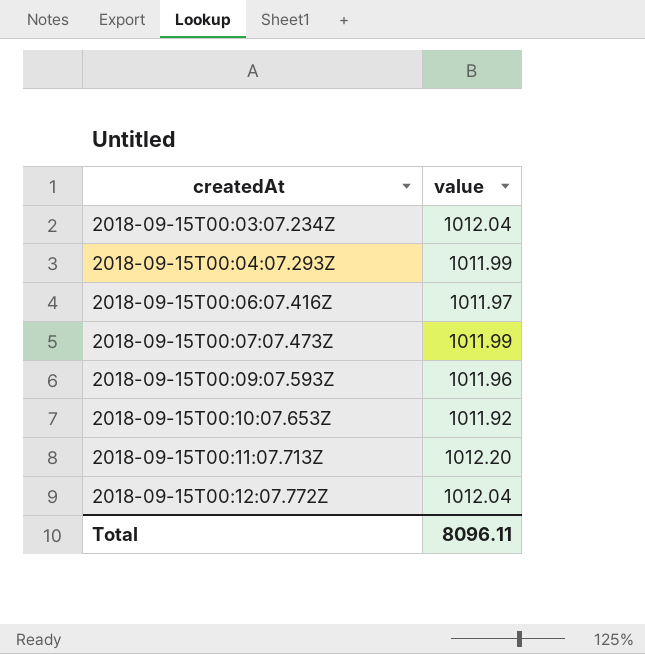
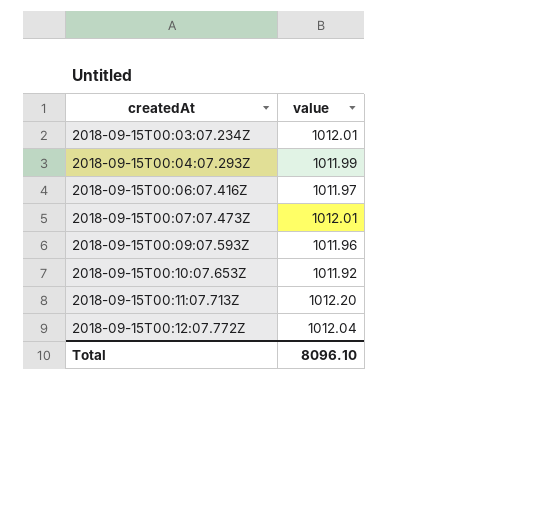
2018-09-15T00:03:07.234Z | value: 1012.04 -> 1012.01
2018-09-15T00:07:07.473Z | value: 1011.99 -> 1012.01
Total | value: 8096.11 -> 8096.10

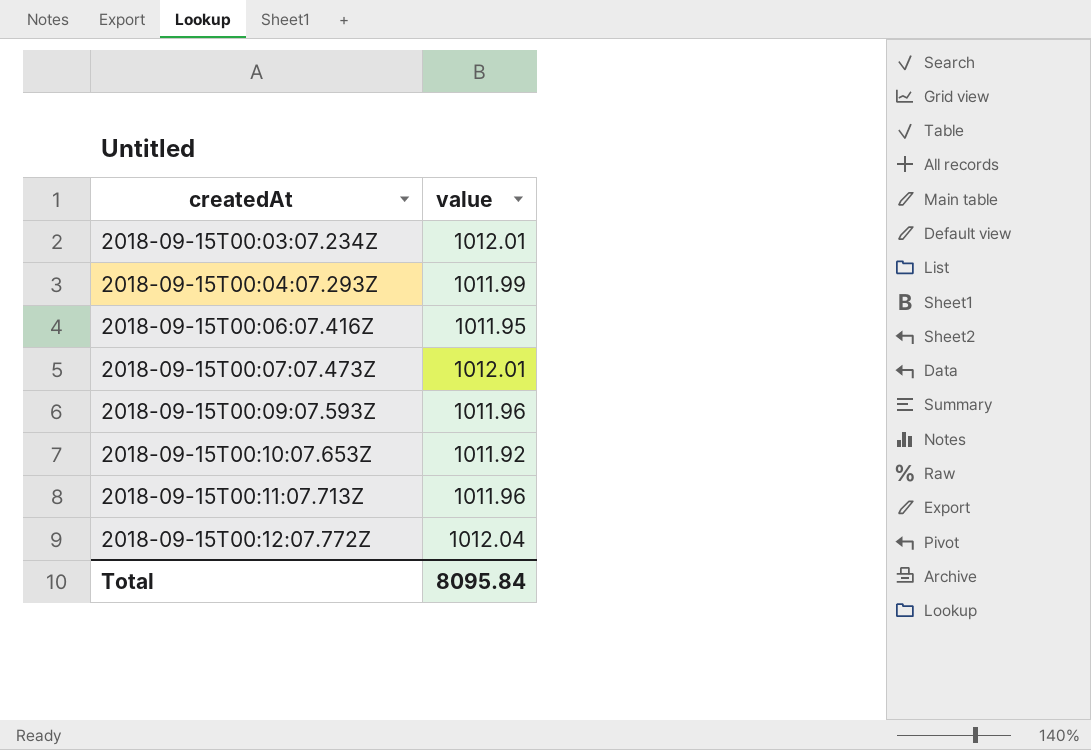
2018-09-15T00:06:07.416Z | value: 1011.97 -> 1011.95
2018-09-15T00:11:07.713Z | value: 1012.20 -> 1011.96
Total | value: 8096.10 -> 8095.84

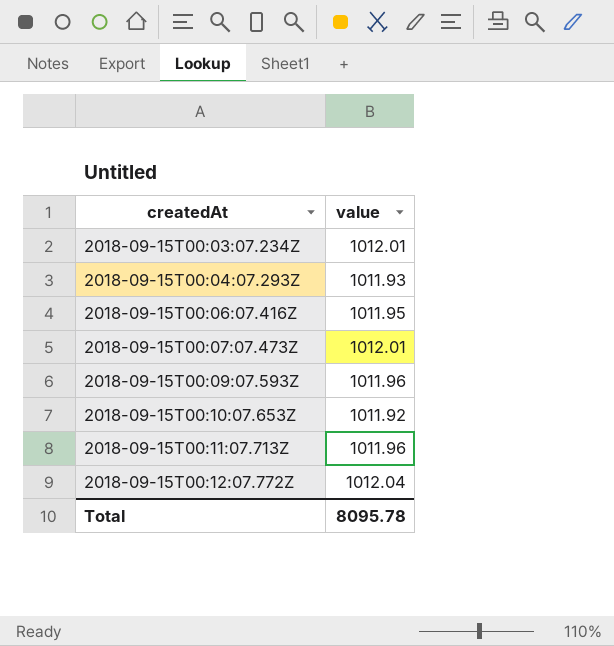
2018-09-15T00:04:07.293Z | value: 1011.99 -> 1011.93
Total | value: 8095.84 -> 8095.78

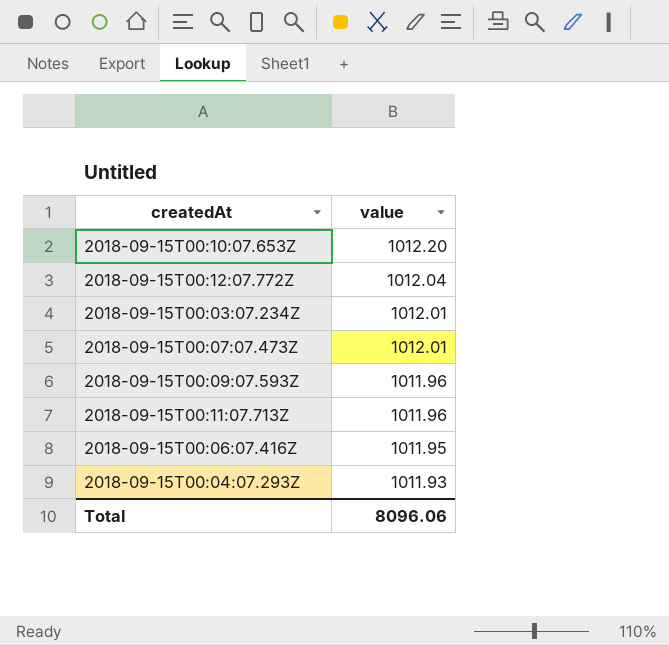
row order: createdAt ascending -> value descending
2018-09-15T00:10:07.653Z | value: 1011.92 -> 1012.20
Total | value: 8095.78 -> 8096.06

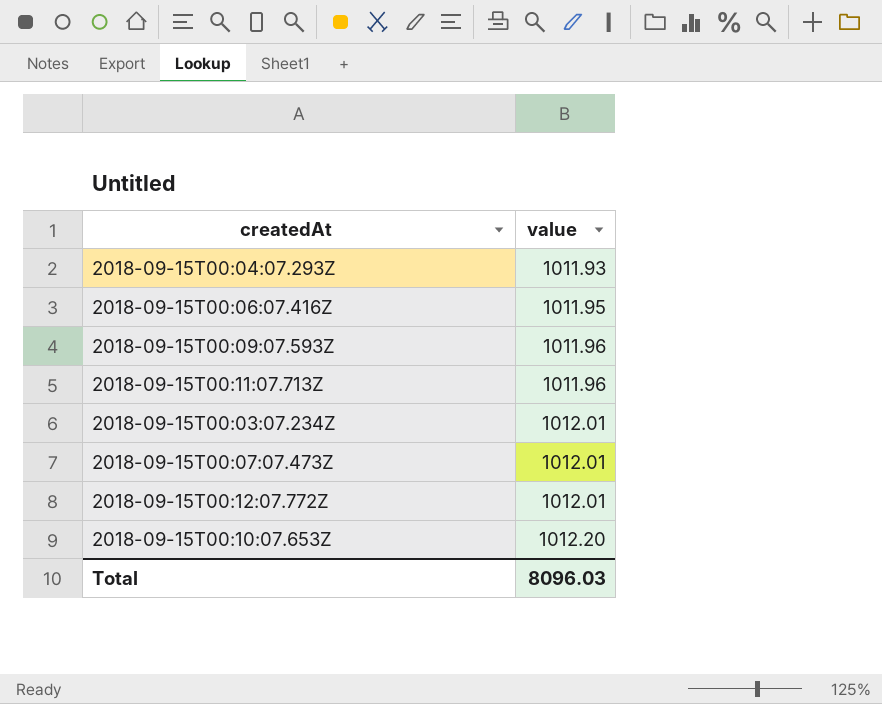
row order: value descending -> value ascending
2018-09-15T00:12:07.772Z | value: 1012.04 -> 1012.01
Total | value: 8096.06 -> 8096.03

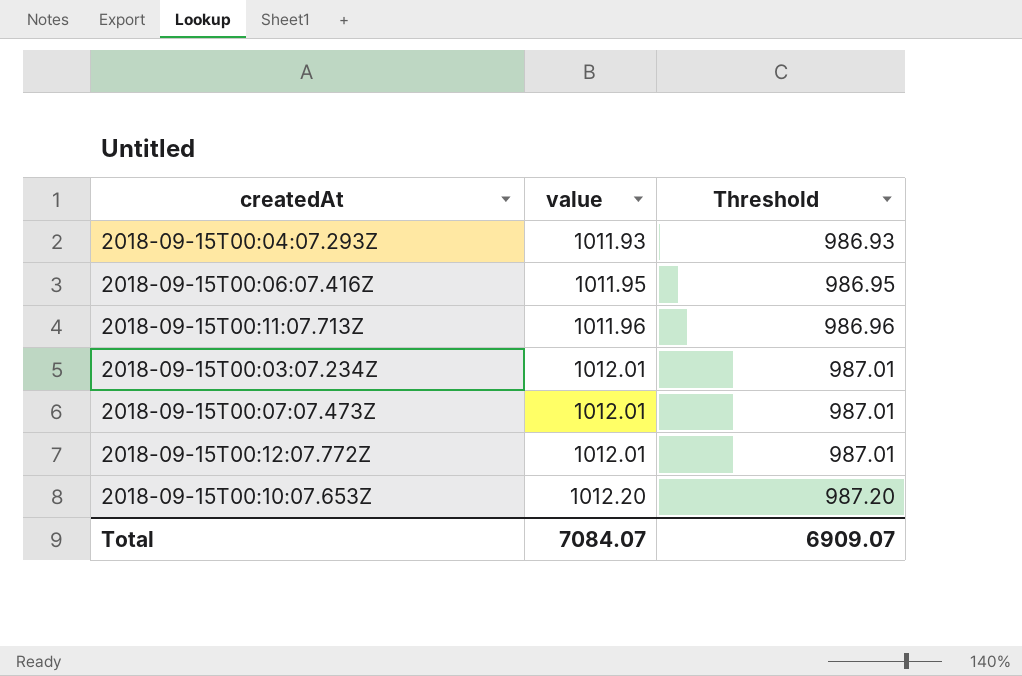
column Threshold | formula: none -> [value] - 25
row 2018-09-15T00:09:07.593Z: 1011.96 -> none
Total | value: 8096.03 -> 7084.07

